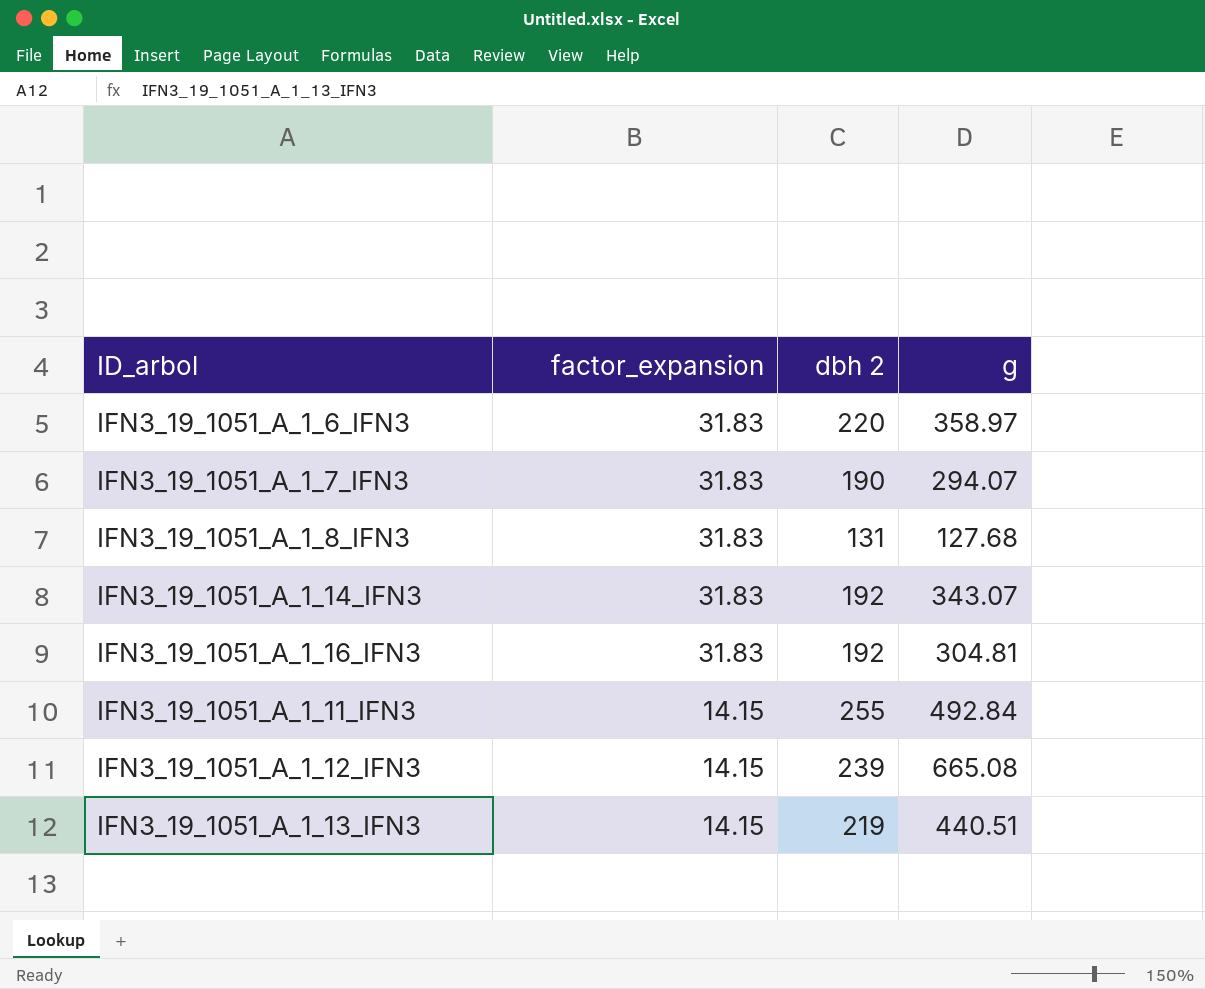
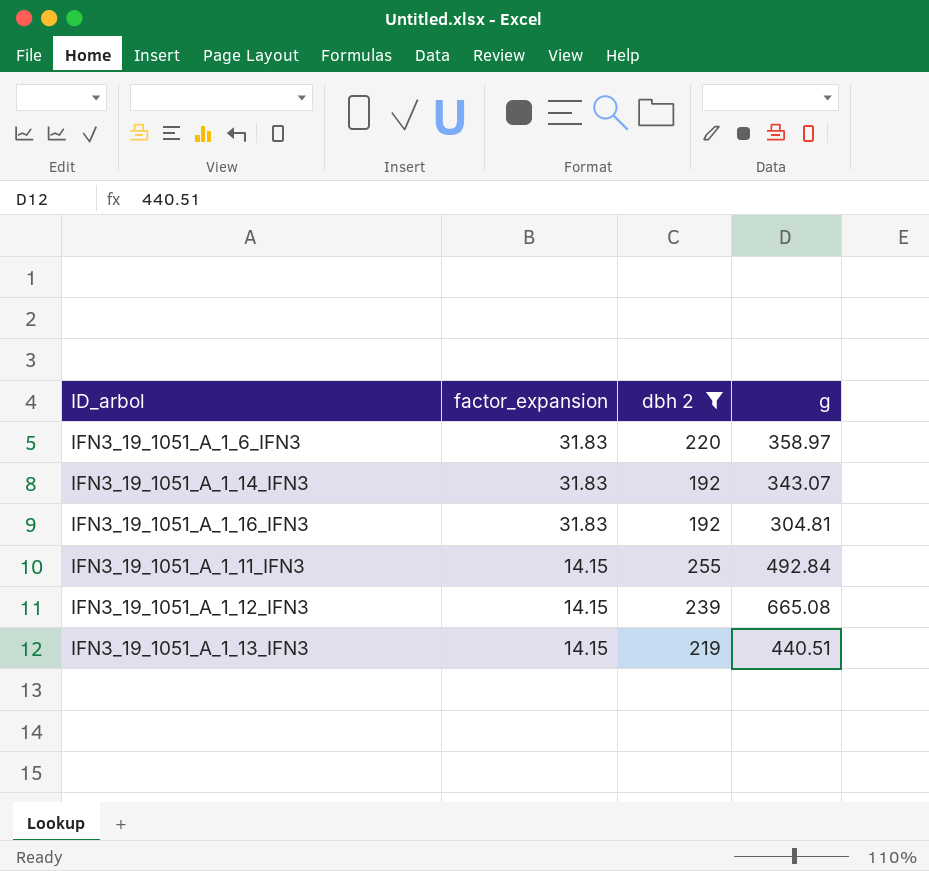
filter: none -> dbh 2 >= 192

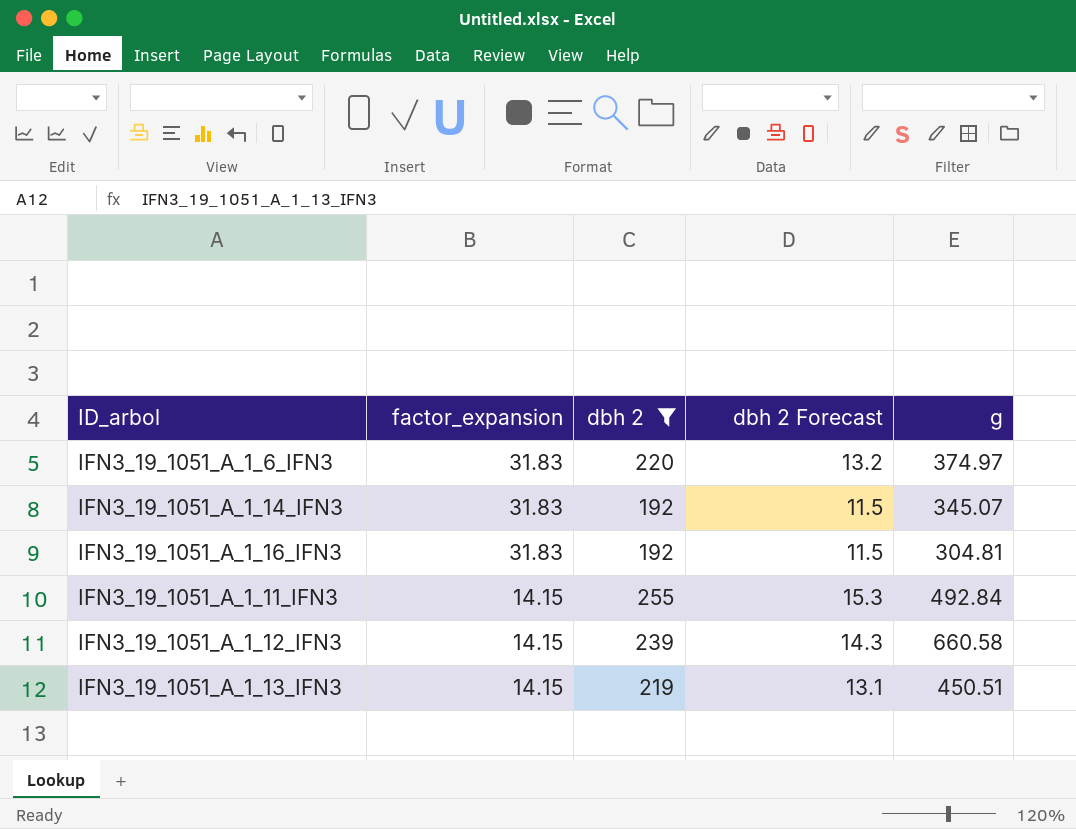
column dbh 2 Forecast | formula: none -> [dbh 2] * 0.06
IFN3_19_1051_A_1_6_IFN3 | g: 358.97 -> 374.97
IFN3_19_1051_A_1_14_IFN3 | g: 343.07 -> 345.07
IFN3_19_1051_A_1_12_IFN3 | g: 665.08 -> 660.58
IFN3_19_1051_A_1_13_IFN3 | g: 440.51 -> 450.51

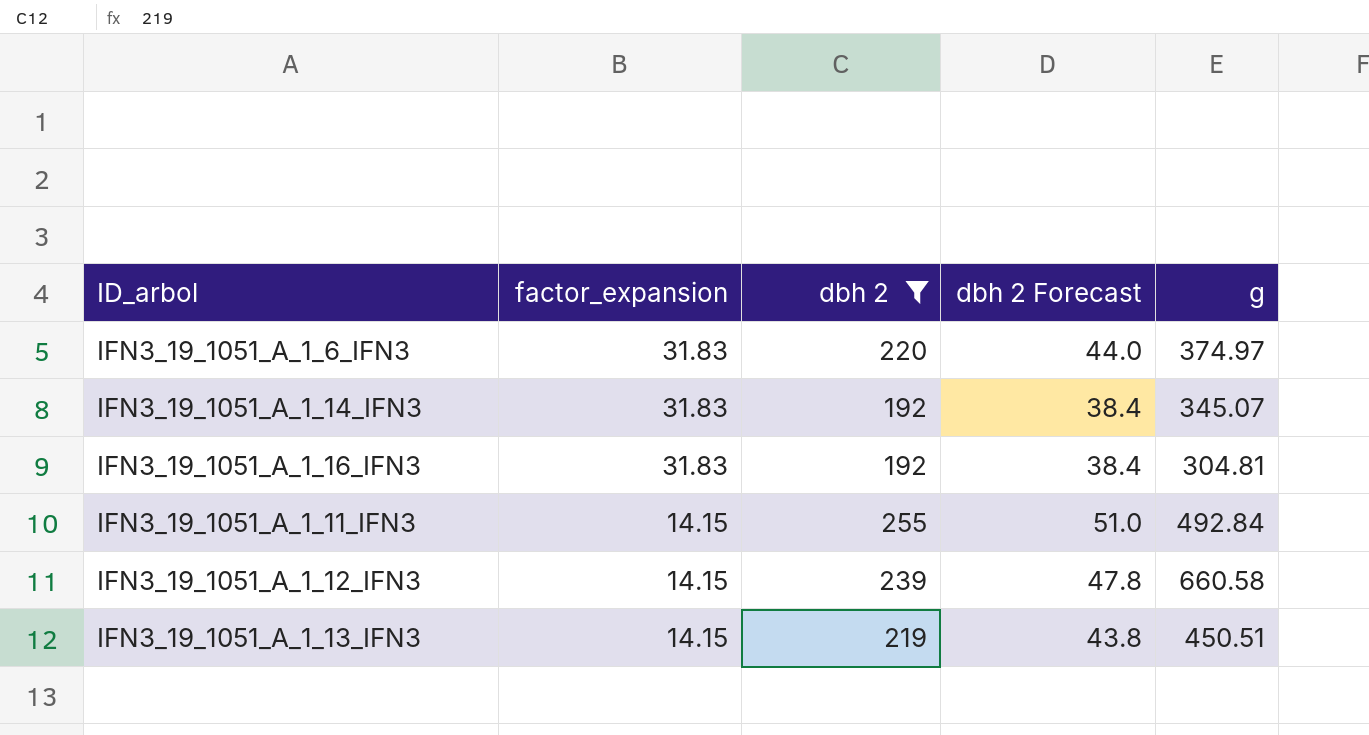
column dbh 2 Forecast | formula: [dbh 2] * 0.06 -> [dbh 2] * 0.2

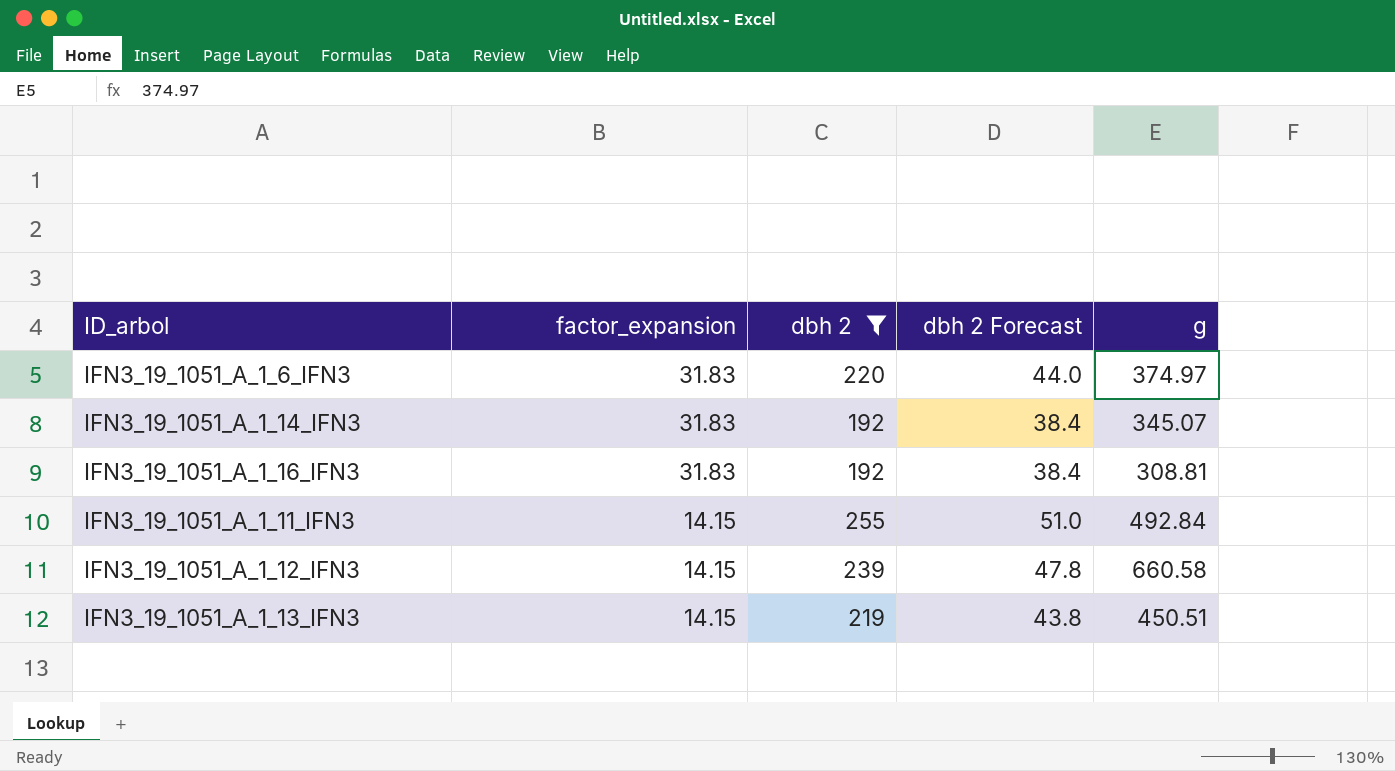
IFN3_19_1051_A_1_16_IFN3 | g: 304.81 -> 308.81

